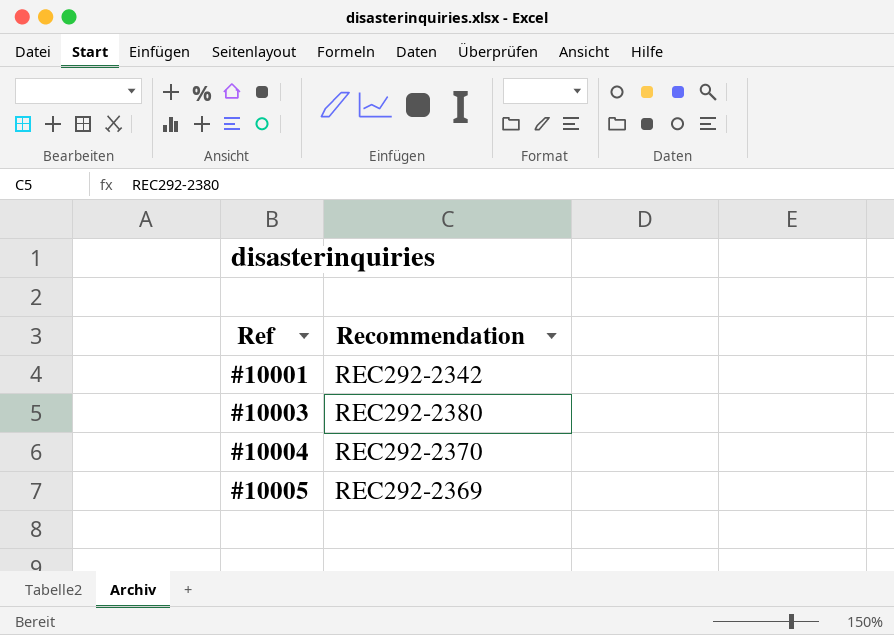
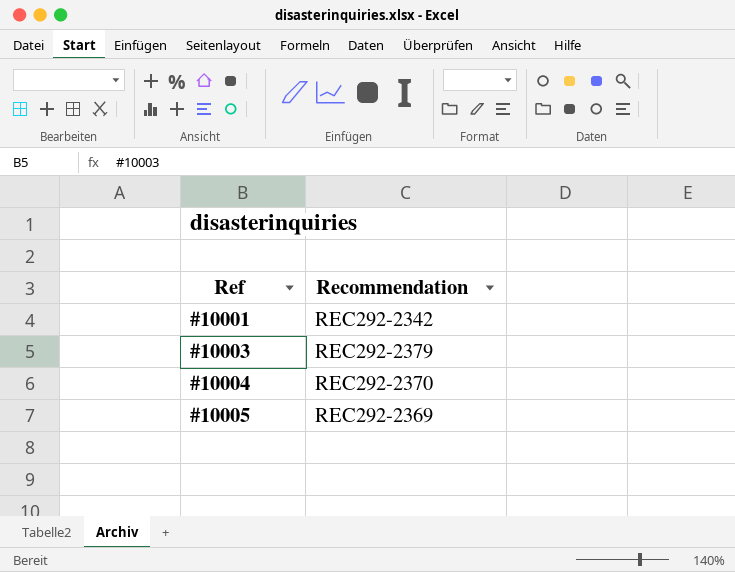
#10003 | Recommendation: REC292-2380 -> REC292-2379

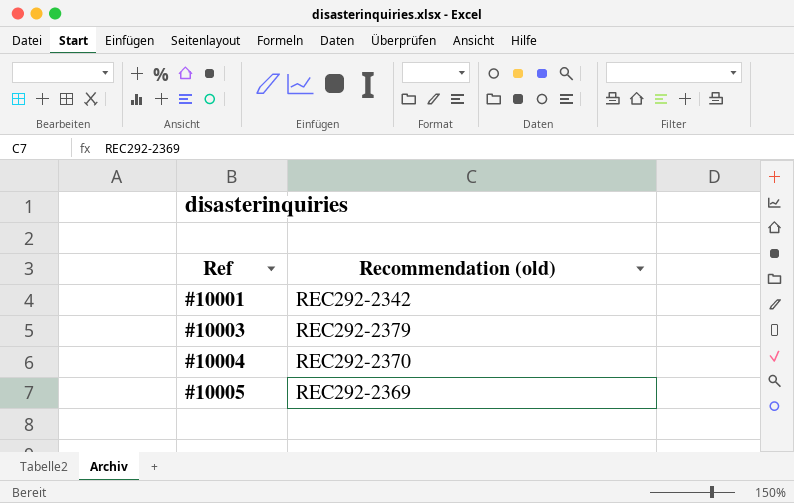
column name: Recommendation -> Recommendation (old)

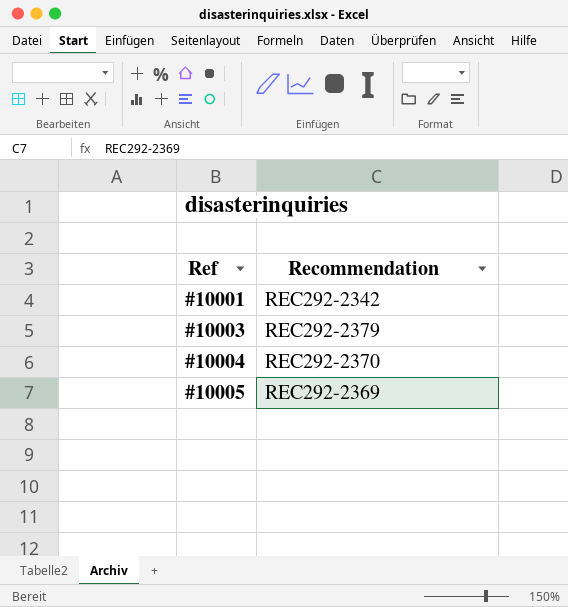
column name: Recommendation (old) -> Recommendation

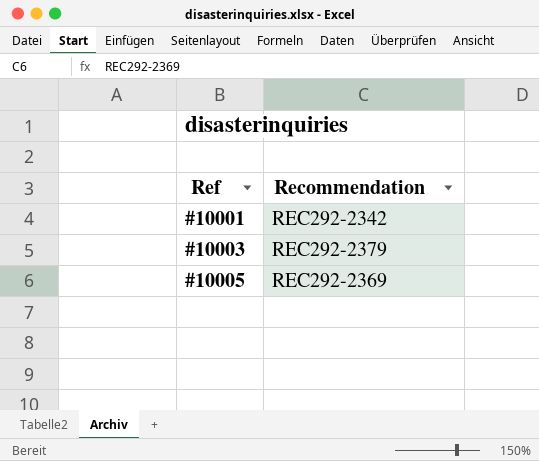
row #10004: REC292-2370 -> none

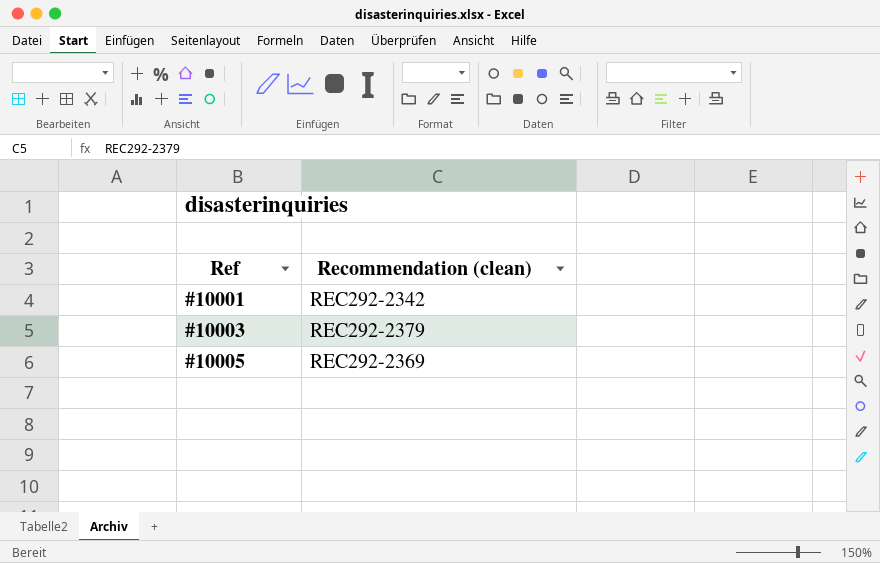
column name: Recommendation -> Recommendation (clean)

